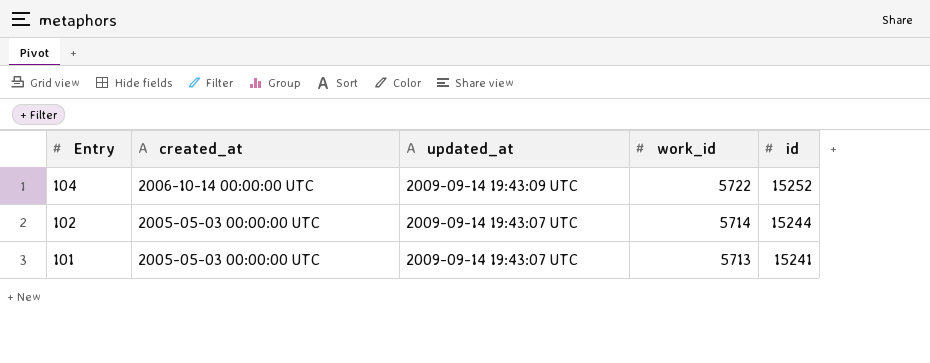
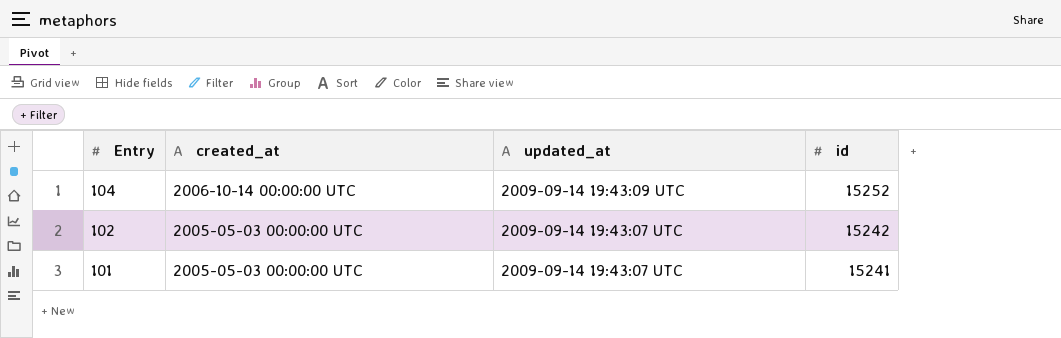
column work_id | position: 4 -> none
102 | id: 15244 -> 15242

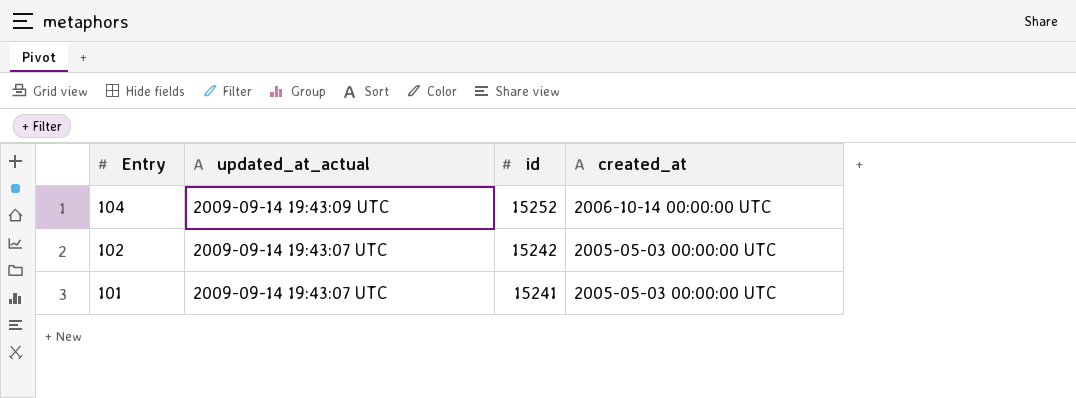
column name: updated_at -> updated_at_actual
column created_at | position: 2 -> 4

